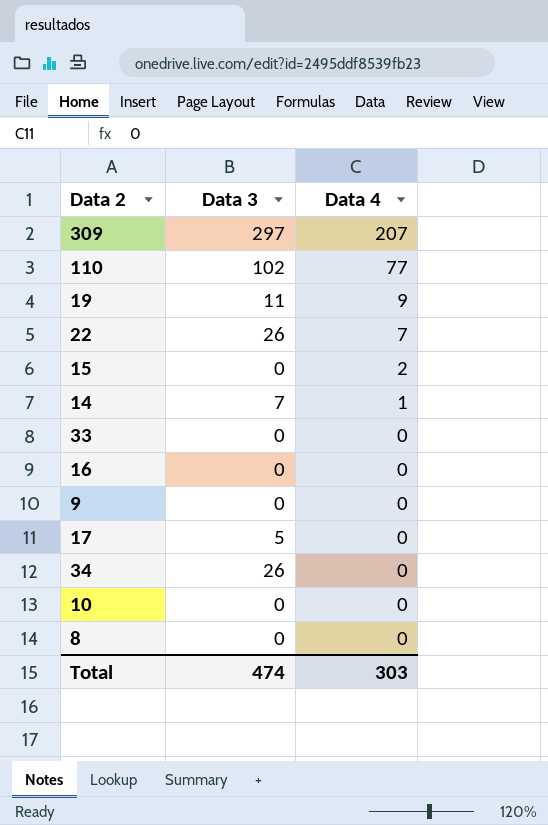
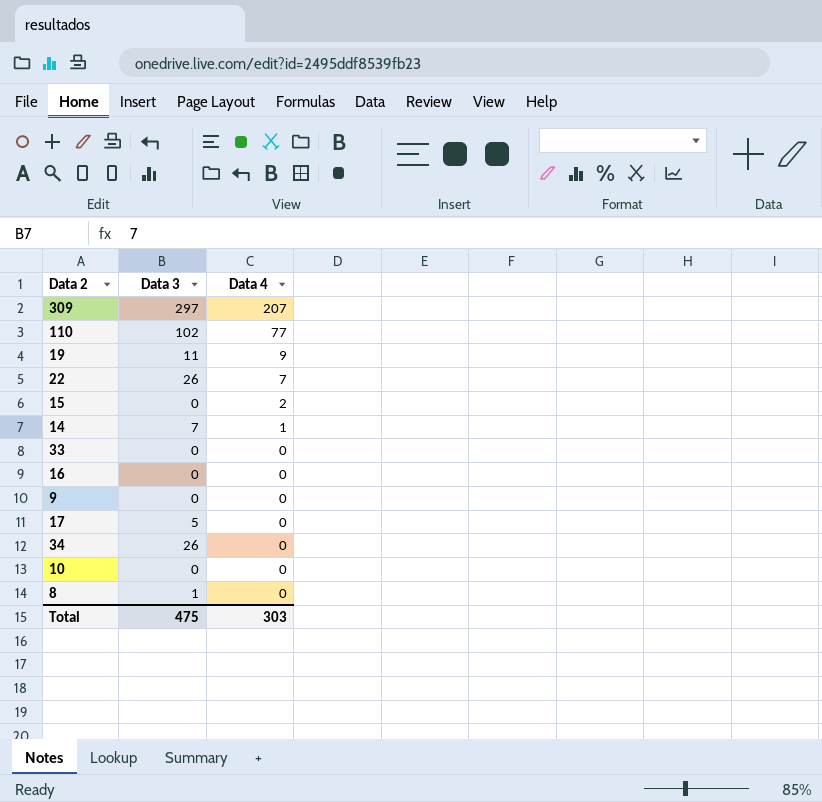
8 | Data 3: 0 -> 1
Total | Data 3: 474 -> 475

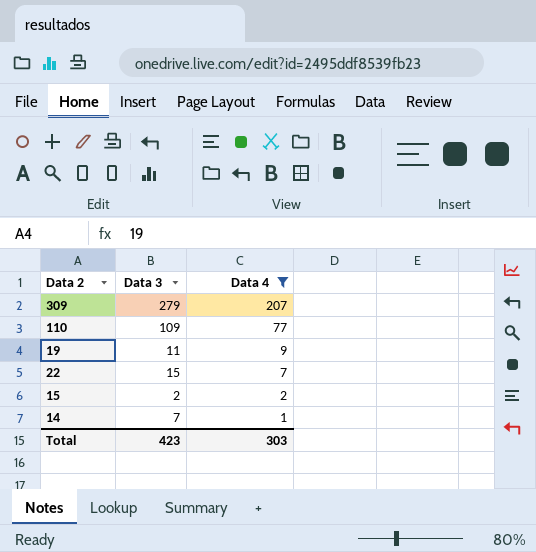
filter: none -> Data 4 != 0
309 | Data 3: 297 -> 279
110 | Data 3: 102 -> 109
22 | Data 3: 26 -> 15
15 | Data 3: 0 -> 2
Total | Data 3: 475 -> 423

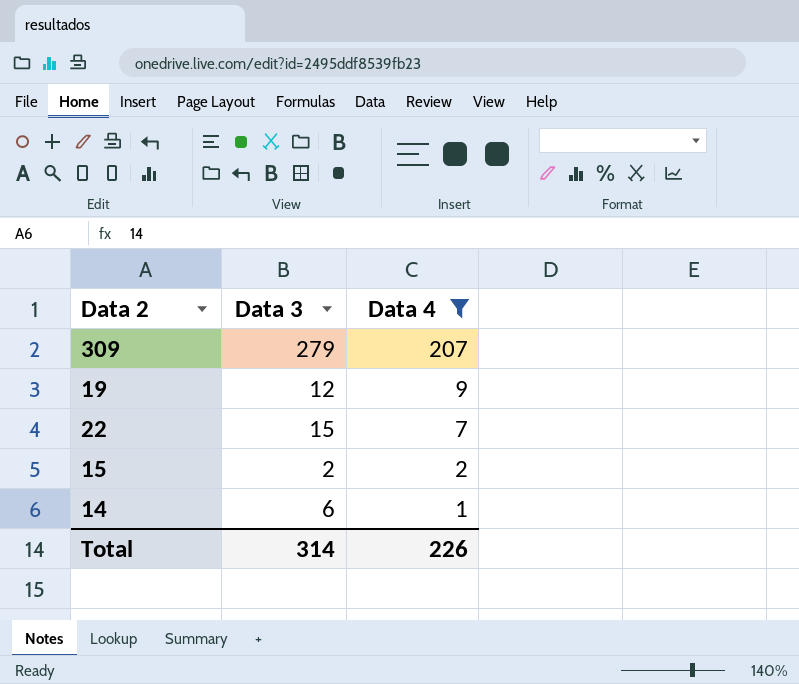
row 110: 109 | 77 -> none
19 | Data 3: 11 -> 12
14 | Data 3: 7 -> 6
Total | Data 3: 423 -> 314
Total | Data 4: 303 -> 226

